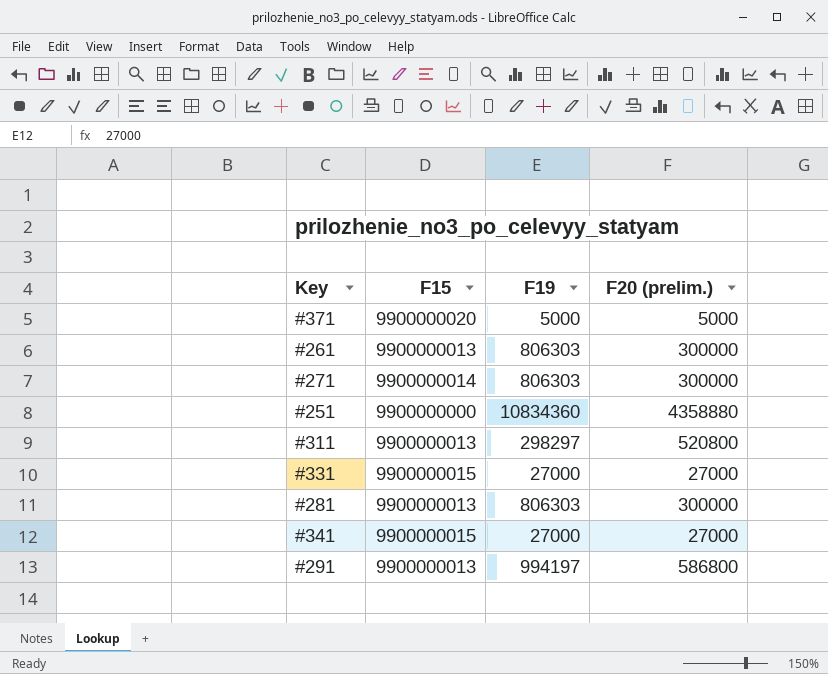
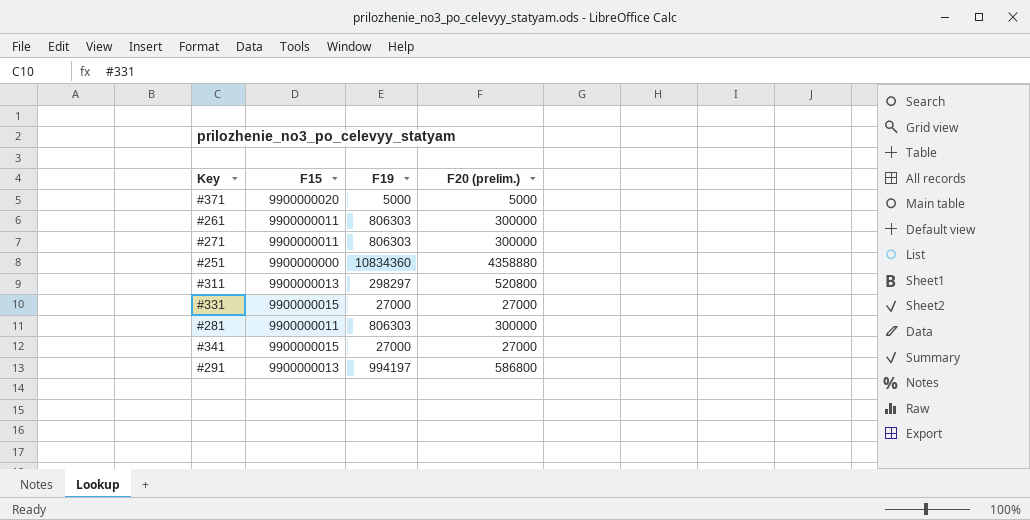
#261 | F15: 9900000013 -> 9900000011
#271 | F15: 9900000014 -> 9900000011
#281 | F15: 9900000013 -> 9900000011

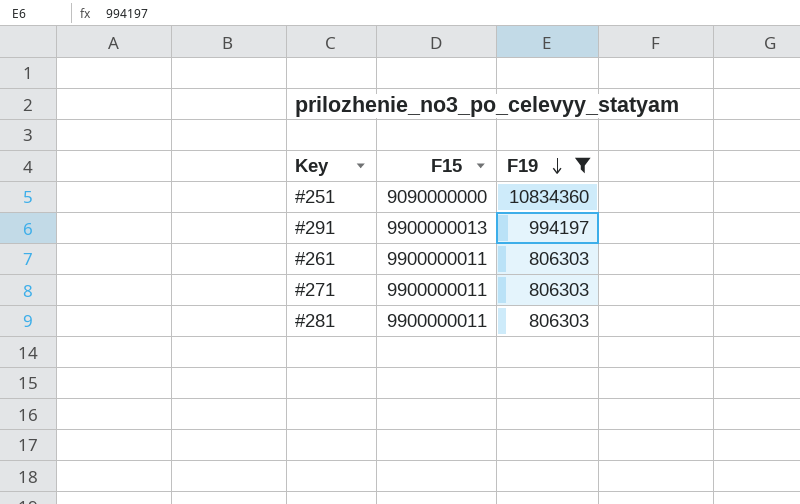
filter: none -> F19 >= 806303
row order: none -> F19 descending
column F20 (prelim.) | position: 4 -> none
#251 | F15: 9900000000 -> 9090000000

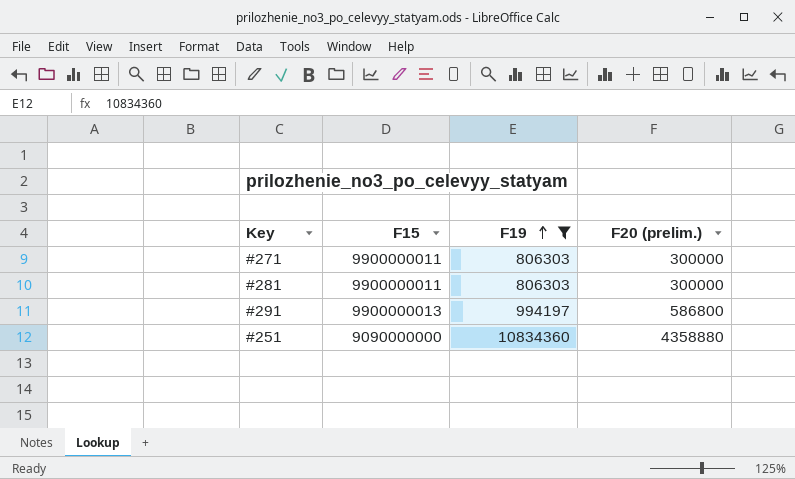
row order: F19 descending -> F19 ascending
column F20 (prelim.) | position: none -> 4
row #261: 9900000011 | 806303 -> none

